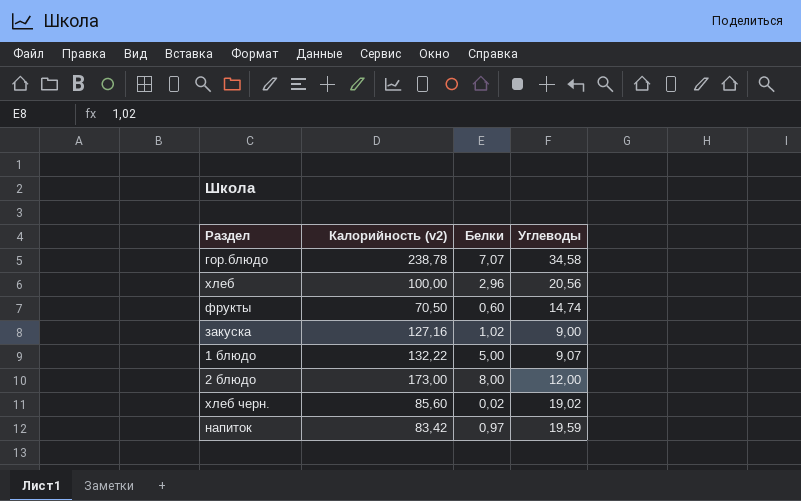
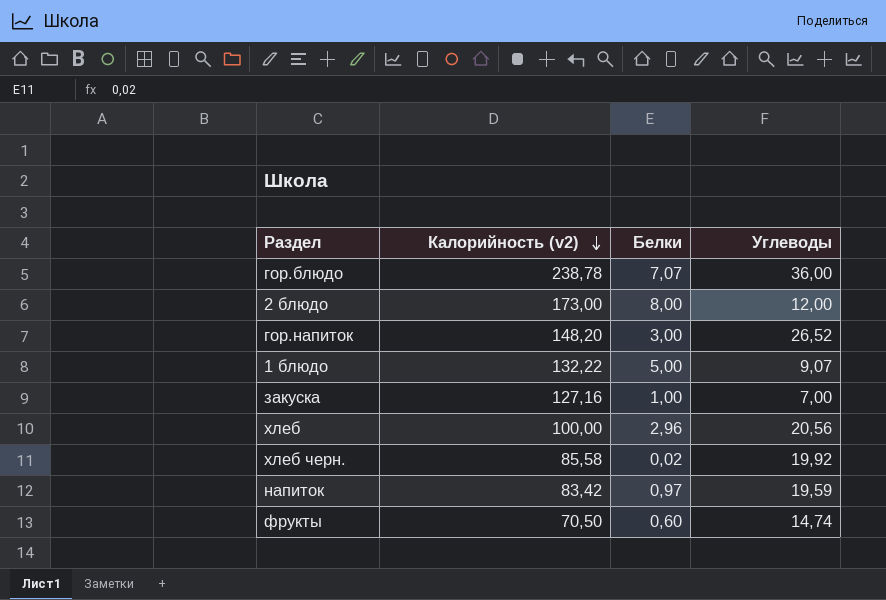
row order: none -> Калорийность (v2) descending
гор.блюдо | Углеводы: 34,58 -> 36,00
row гор.напиток: none -> 148,20 | 3,00 | 26,52
закуска | Белки: 1,02 -> 1,00
закуска | Углеводы: 9,00 -> 7,00
хлеб черн. | Калорийность (v2): 85,60 -> 85,58
хлеб черн. | Углеводы: 19,02 -> 19,92

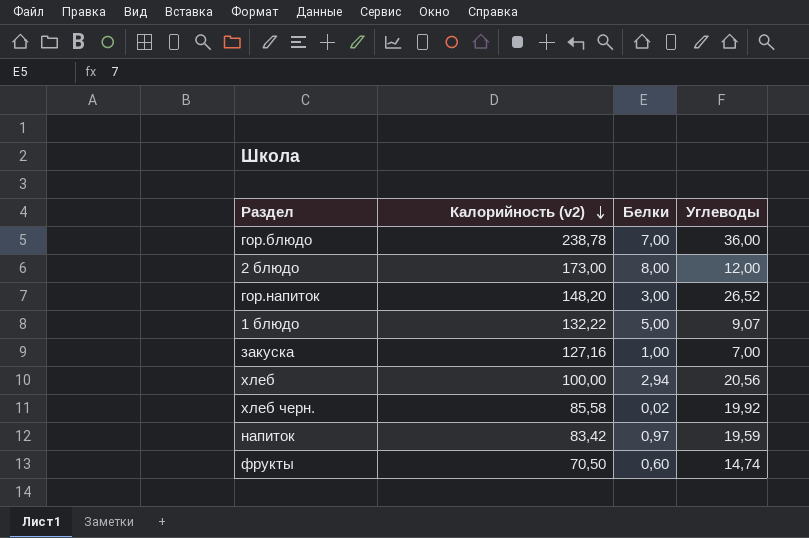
гор.блюдо | Белки: 7,07 -> 7,00
хлеб | Белки: 2,96 -> 2,94

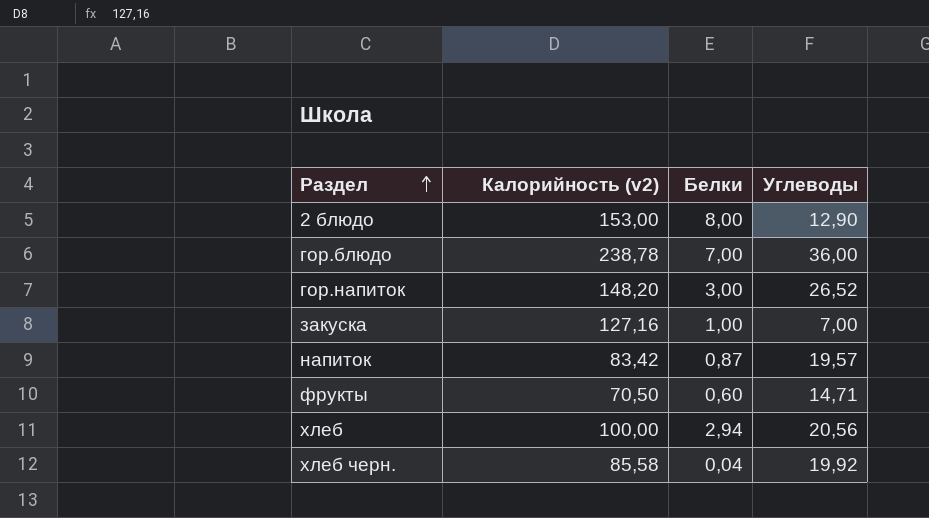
row order: Калорийность (v2) descending -> Раздел ascending
row 1 блюдо: 132,22 | 5,00 | 9,07 -> none
2 блюдо | Калорийность (v2): 173,00 -> 153,00
2 блюдо | Углеводы: 12,00 -> 12,90
напиток | Белки: 0,97 -> 0,87
напиток | Углеводы: 19,59 -> 19,57
фрукты | Углеводы: 14,74 -> 14,71
хлеб черн. | Белки: 0,02 -> 0,04

